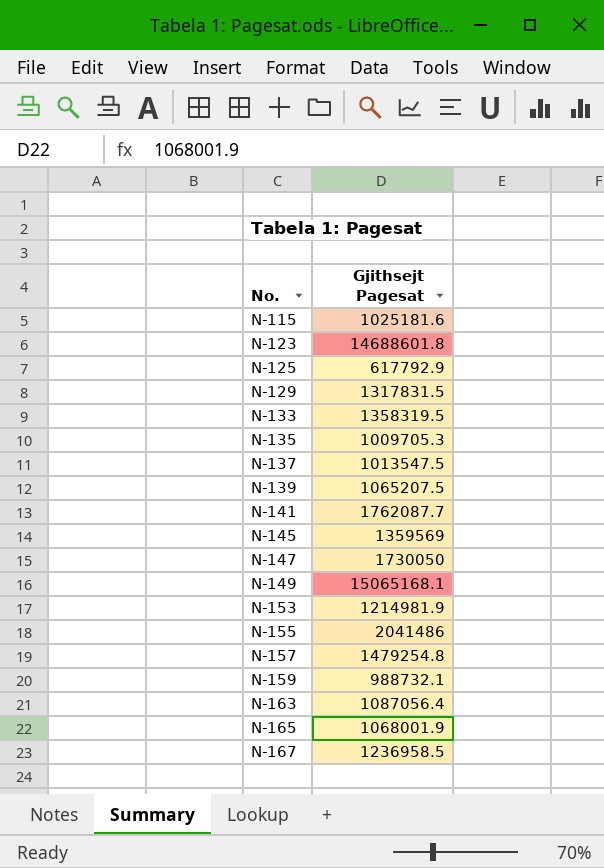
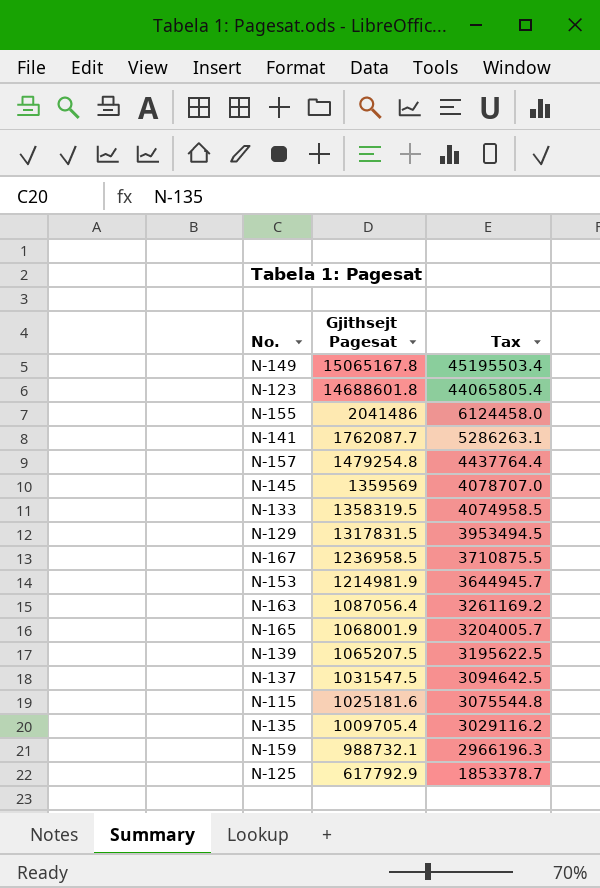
row order: No. ascending -> Gjithsejt Pagesat descending
column Tax | formula: none -> [Gjithsejt Pagesat] * 3
row N-147: 1730050 -> none
N-149 | Gjithsejt Pagesat: 15065168.1 -> 15065167.8
N-137 | Gjithsejt Pagesat: 1013547.5 -> 1031547.5
N-135 | Gjithsejt Pagesat: 1009705.3 -> 1009705.4

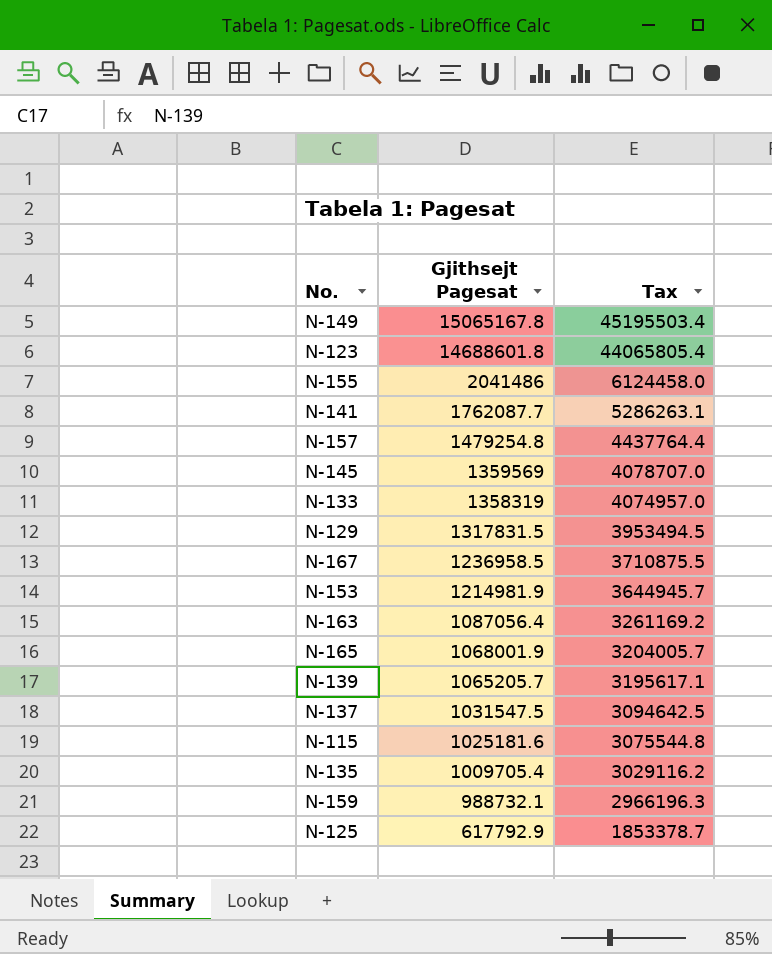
N-133 | Gjithsejt Pagesat: 1358319.5 -> 1358319
N-133 | Tax: 4074958.5 -> 4074957.0
N-139 | Gjithsejt Pagesat: 1065207.5 -> 1065205.7
N-139 | Tax: 3195622.5 -> 3195617.1

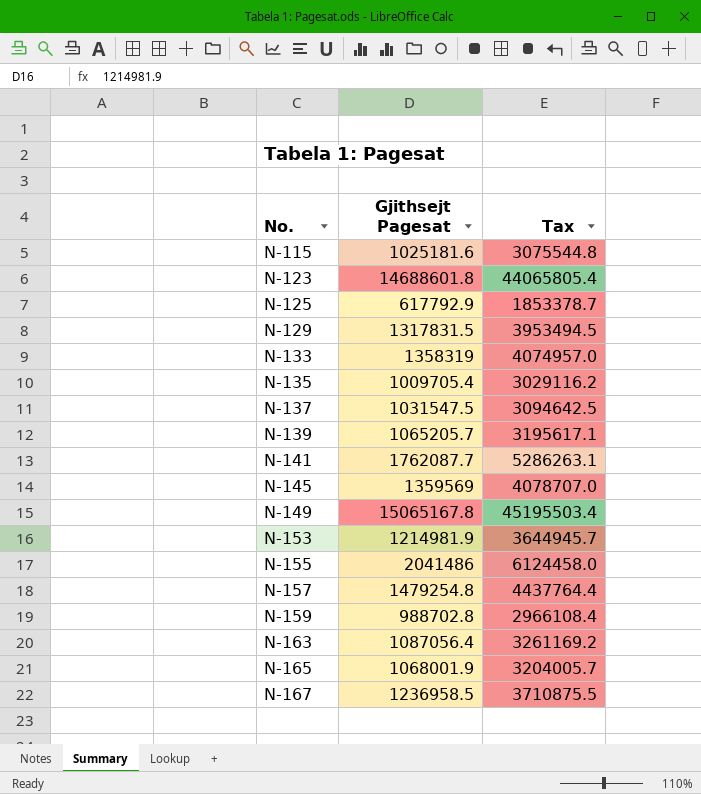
row order: Gjithsejt Pagesat descending -> No. ascending
N-159 | Gjithsejt Pagesat: 988732.1 -> 988702.8
N-159 | Tax: 2966196.3 -> 2966108.4

